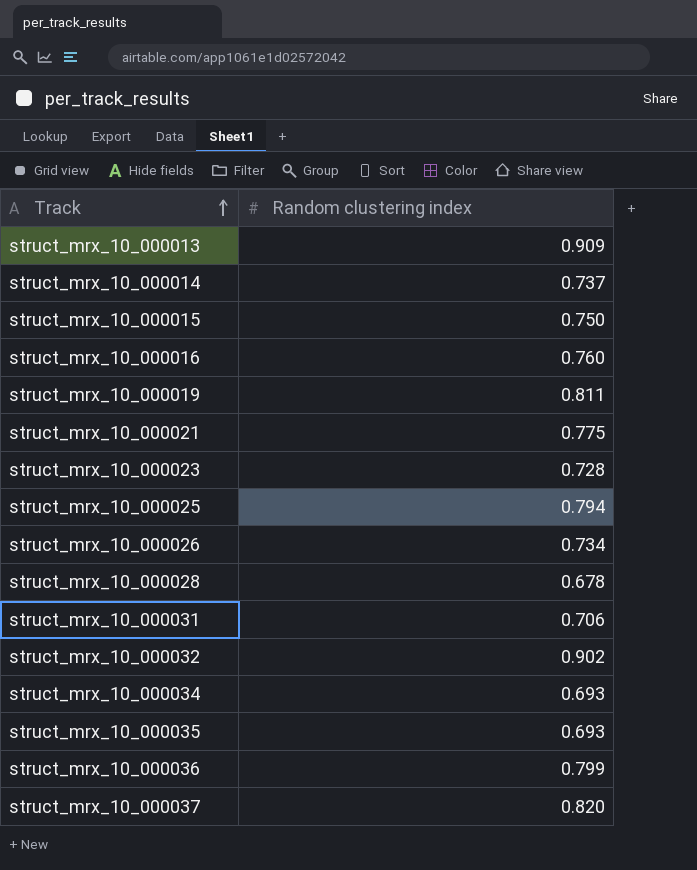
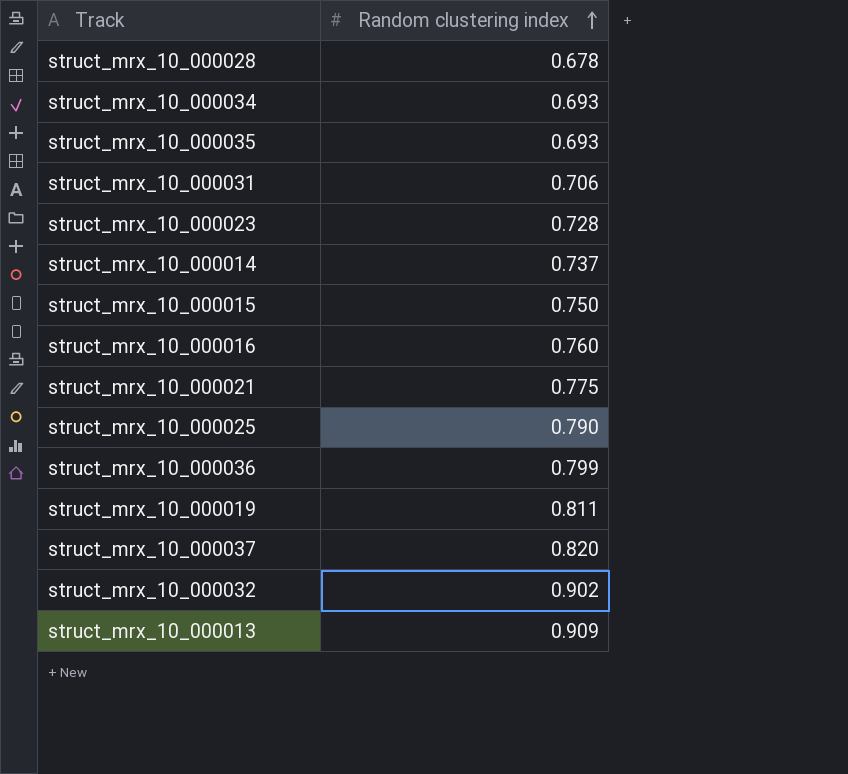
row order: Track ascending -> Random clustering index ascending
row struct_mrx_10_000026: 0.734 -> none
struct_mrx_10_000025 | Random clustering index: 0.794 -> 0.790

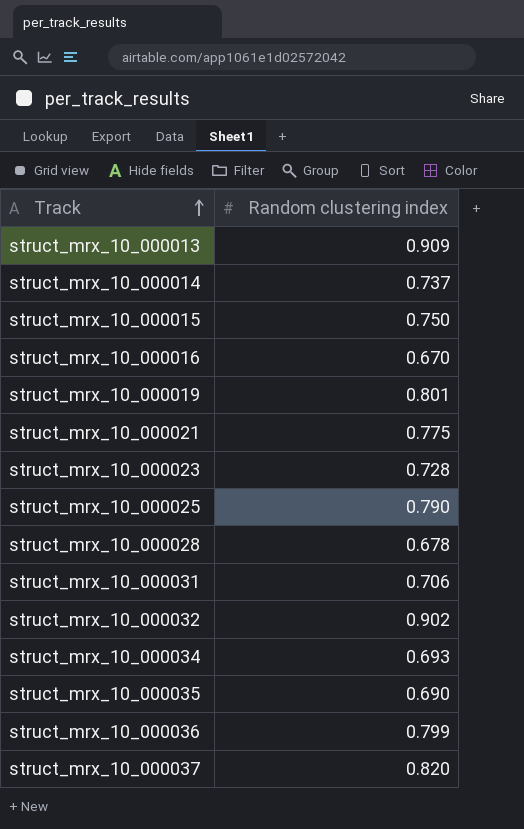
row order: Random clustering index ascending -> Track ascending
struct_mrx_10_000016 | Random clustering index: 0.760 -> 0.670
struct_mrx_10_000019 | Random clustering index: 0.811 -> 0.801
struct_mrx_10_000035 | Random clustering index: 0.693 -> 0.690

